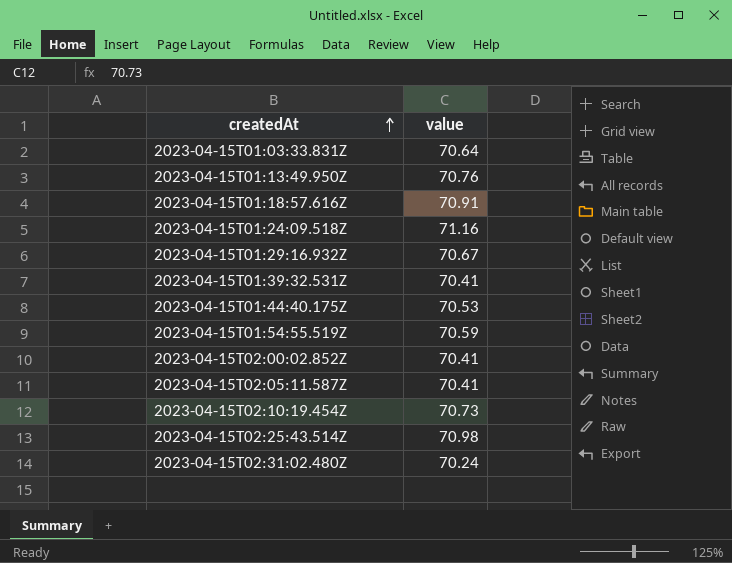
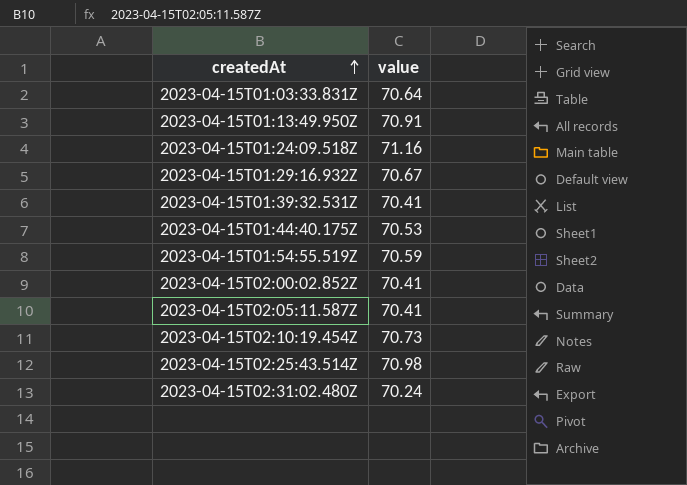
row 2023-04-15T01:18:57.616Z: 70.91 -> none
2023-04-15T01:13:49.950Z | value: 70.76 -> 70.91

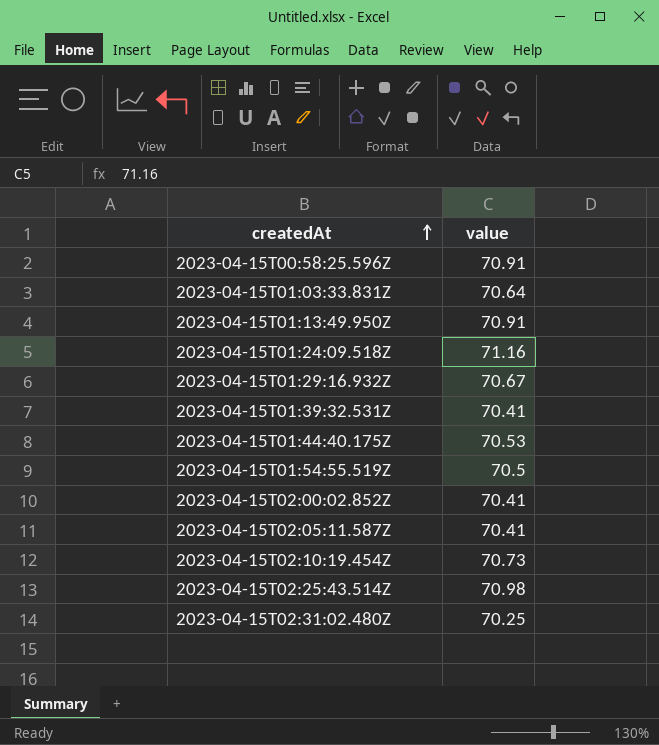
row 2023-04-15T00:58:25.596Z: none -> 70.91
2023-04-15T01:54:55.519Z | value: 70.59 -> 70.5
2023-04-15T02:31:02.480Z | value: 70.24 -> 70.25

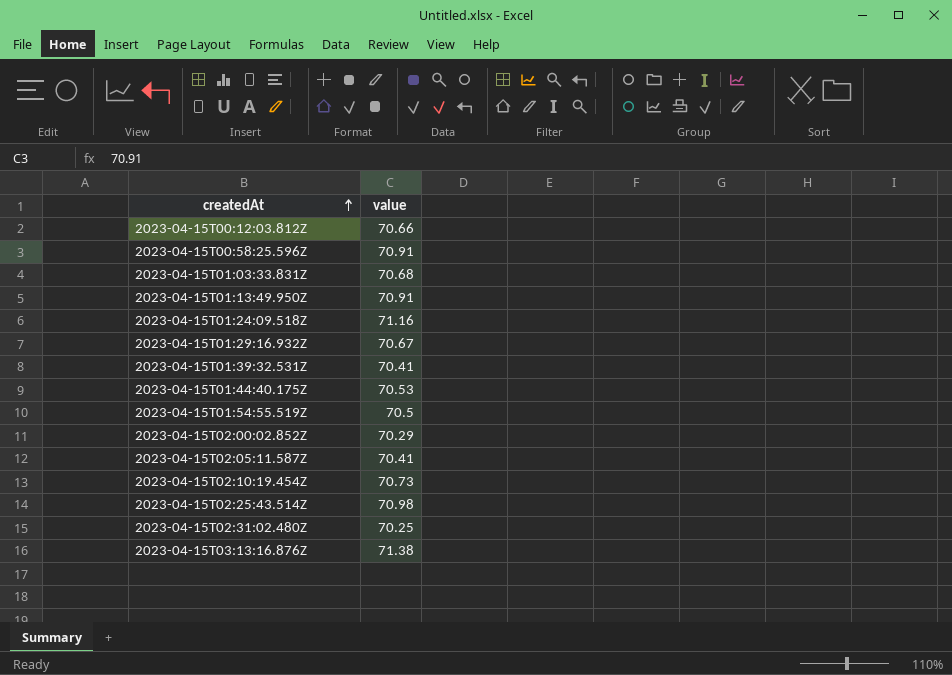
row 2023-04-15T00:12:03.812Z: none -> 70.66
2023-04-15T01:03:33.831Z | value: 70.64 -> 70.68
2023-04-15T02:00:02.852Z | value: 70.41 -> 70.29
row 2023-04-15T03:13:16.876Z: none -> 71.38

